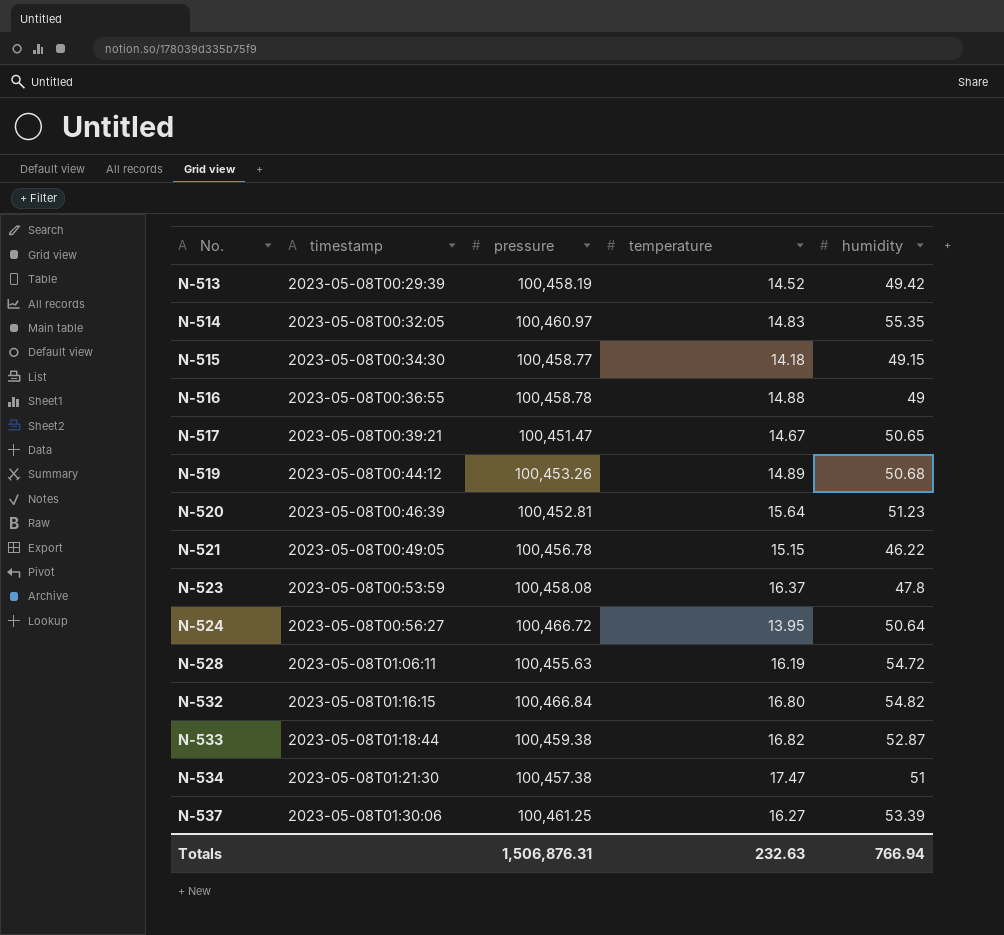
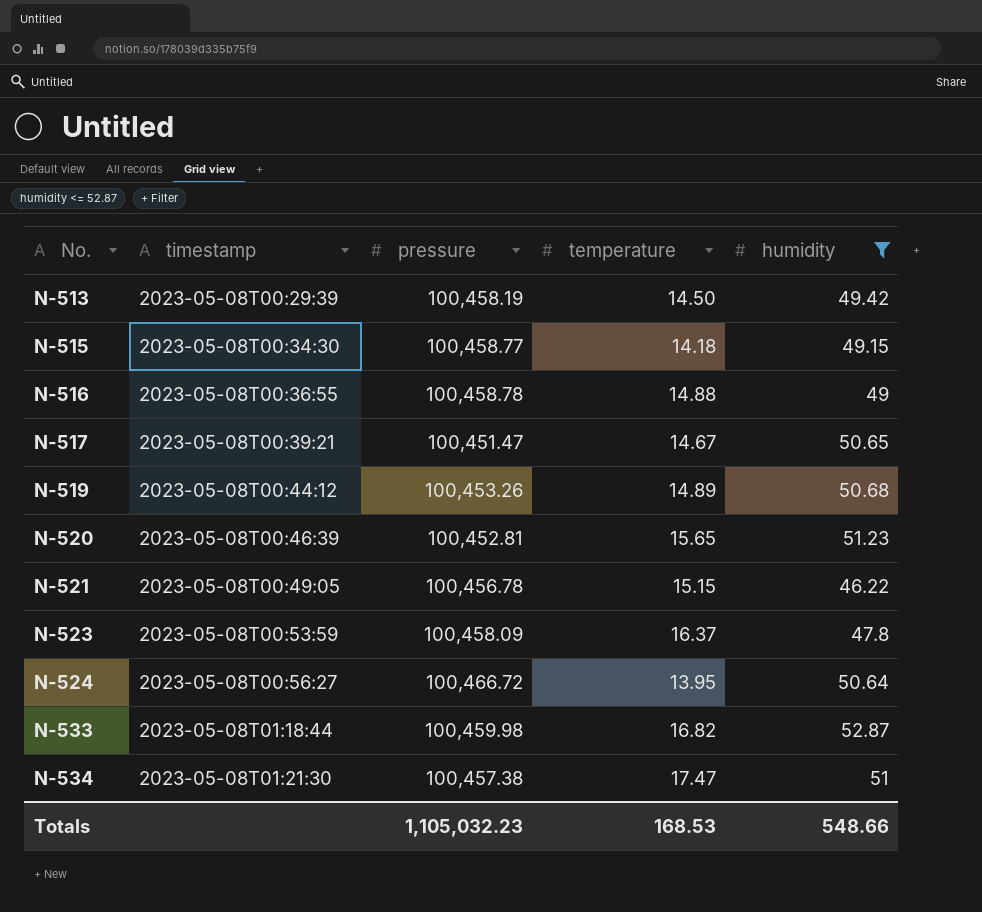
filter: none -> humidity <= 52.87
N-513 | temperature: 14.52 -> 14.50
N-520 | temperature: 15.64 -> 15.65
N-523 | pressure: 100,458.08 -> 100,458.09
N-533 | pressure: 100,459.38 -> 100,459.98
Totals | pressure: 1,506,876.31 -> 1,105,032.23
Totals | temperature: 232.63 -> 168.53
Totals | humidity: 766.94 -> 548.66

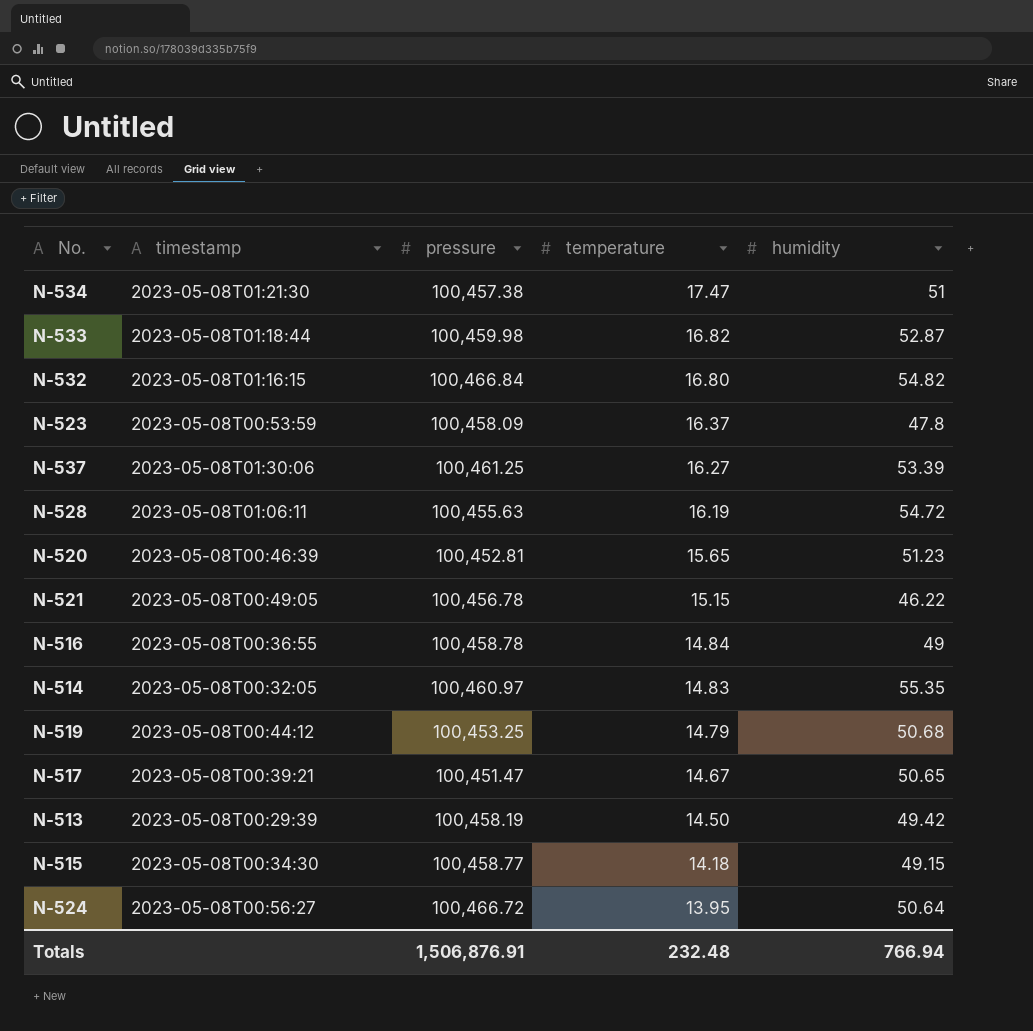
filter: humidity <= 52.87 -> none
row order: No. ascending -> temperature descending
N-516 | temperature: 14.88 -> 14.84
N-519 | pressure: 100,453.26 -> 100,453.25
N-519 | temperature: 14.89 -> 14.79
Totals | pressure: 1,105,032.23 -> 1,506,876.91
Totals | temperature: 168.53 -> 232.48
Totals | humidity: 548.66 -> 766.94

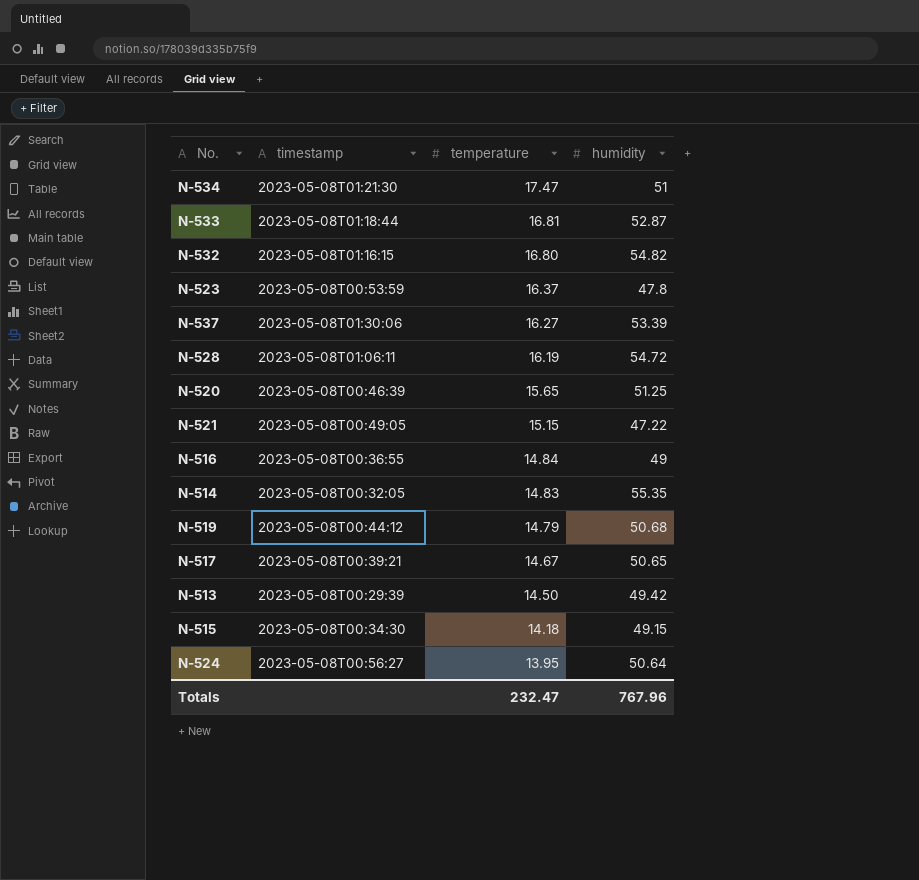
column pressure | position: 3 -> none
N-533 | temperature: 16.82 -> 16.81
N-520 | humidity: 51.23 -> 51.25
N-521 | humidity: 46.22 -> 47.22
Totals | temperature: 232.48 -> 232.47
Totals | humidity: 766.94 -> 767.96

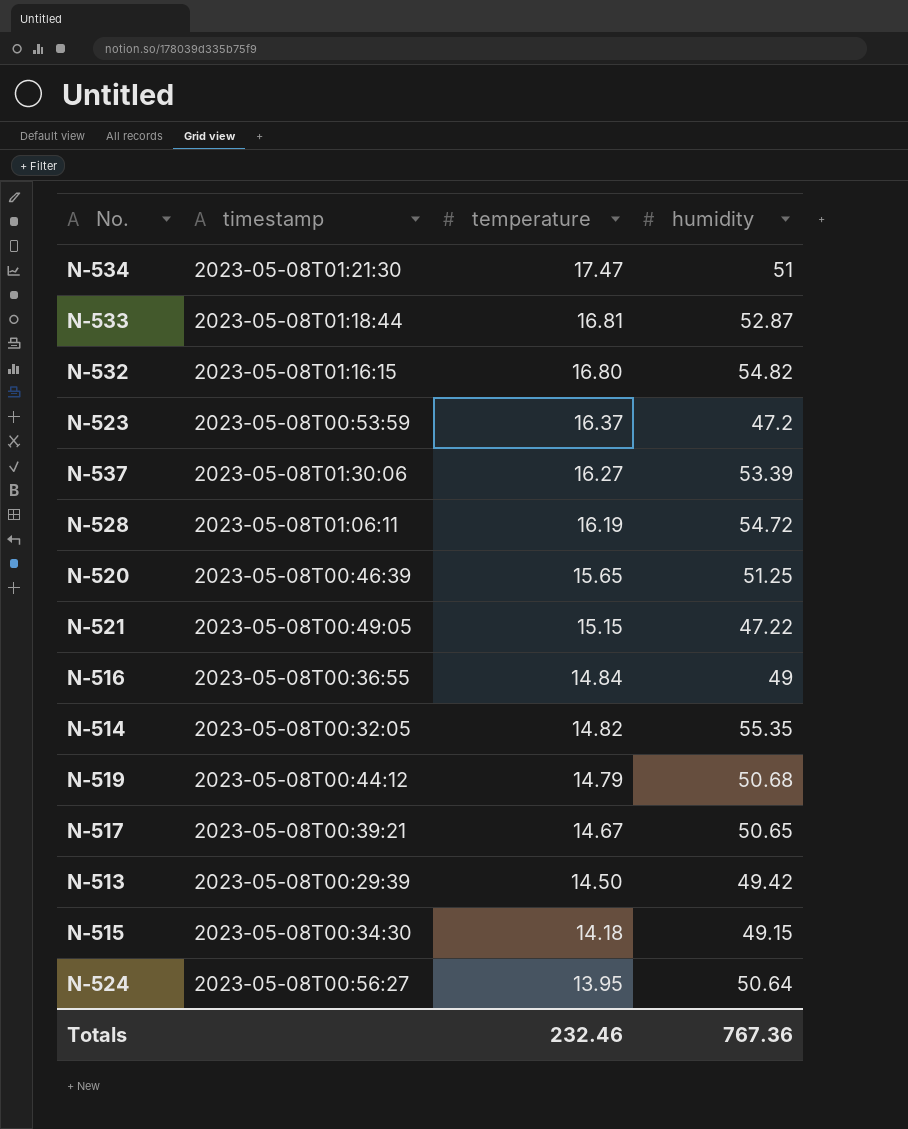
N-523 | humidity: 47.8 -> 47.2
N-514 | temperature: 14.83 -> 14.82
Totals | temperature: 232.47 -> 232.46
Totals | humidity: 767.96 -> 767.36

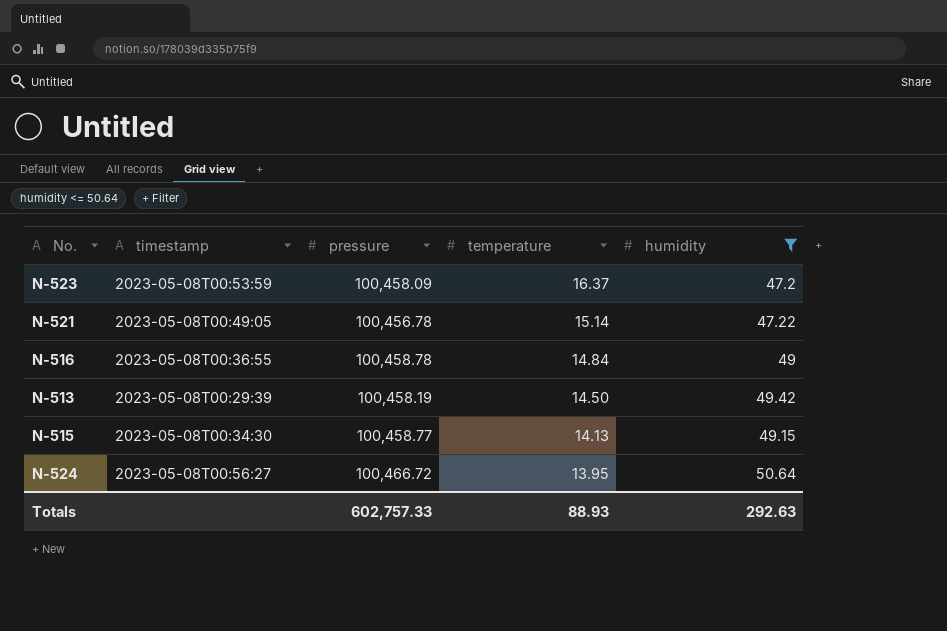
filter: none -> humidity <= 50.64
column pressure | position: none -> 3
N-521 | temperature: 15.15 -> 15.14
N-515 | temperature: 14.18 -> 14.13
Totals | temperature: 232.46 -> 88.93
Totals | humidity: 767.36 -> 292.63

